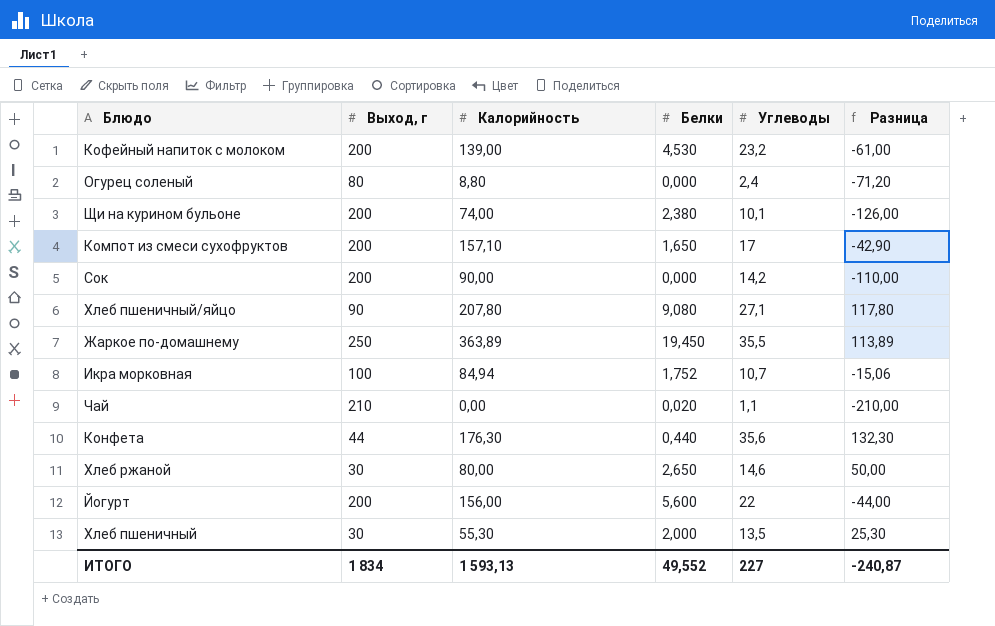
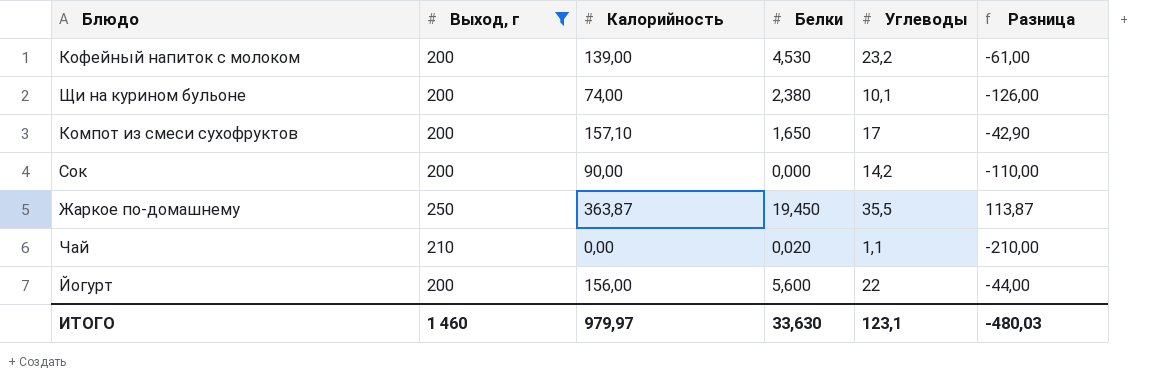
filter: none -> Выход, г >= 200
Жаркое по-домашнему | Калорийность: 363,89 -> 363,87
Жаркое по-домашнему | Разница: 113,89 -> 113,87
ИТОГО | Выход, г: 1 834 -> 1 460
ИТОГО | Калорийность: 1 593,13 -> 979,97
ИТОГО | Белки: 49,552 -> 33,630
ИТОГО | Углеводы: 227 -> 123,1
ИТОГО | Разница: -240,87 -> -480,03

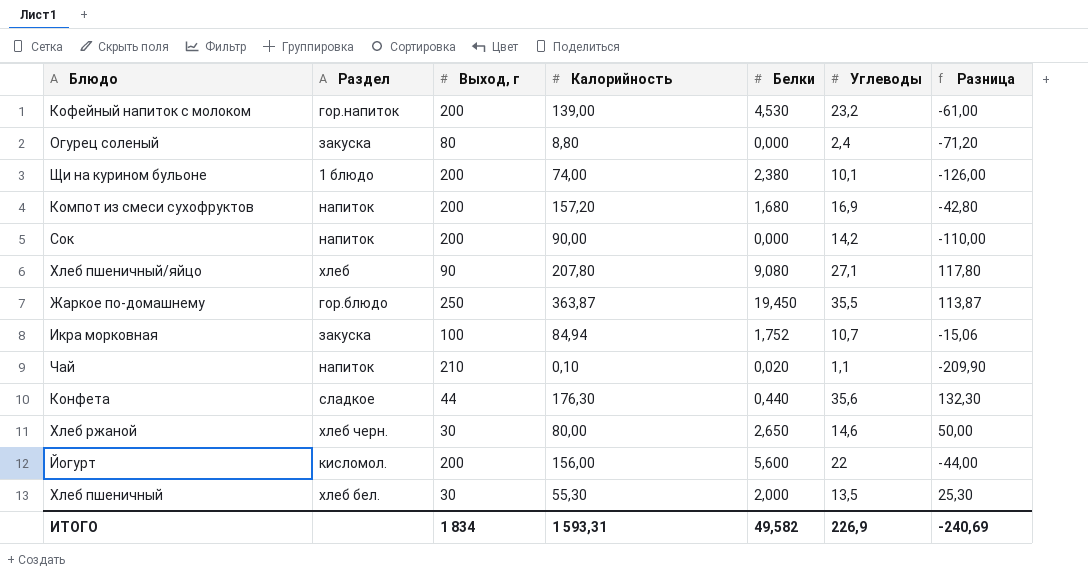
filter: Выход, г >= 200 -> none
column Раздел | position: none -> 2
Компот из смеси сухофруктов | Калорийность: 157,10 -> 157,20
Компот из смеси сухофруктов | Белки: 1,650 -> 1,680
Компот из смеси сухофруктов | Углеводы: 17 -> 16,9
Компот из смеси сухофруктов | Разница: -42,90 -> -42,80
Чай | Калорийность: 0,00 -> 0,10
Чай | Разница: -210,00 -> -209,90
ИТОГО | Выход, г: 1 460 -> 1 834
ИТОГО | Калорийность: 979,97 -> 1 593,31
ИТОГО | Белки: 33,630 -> 49,582
ИТОГО | Углеводы: 123,1 -> 226,9
ИТОГО | Разница: -480,03 -> -240,69

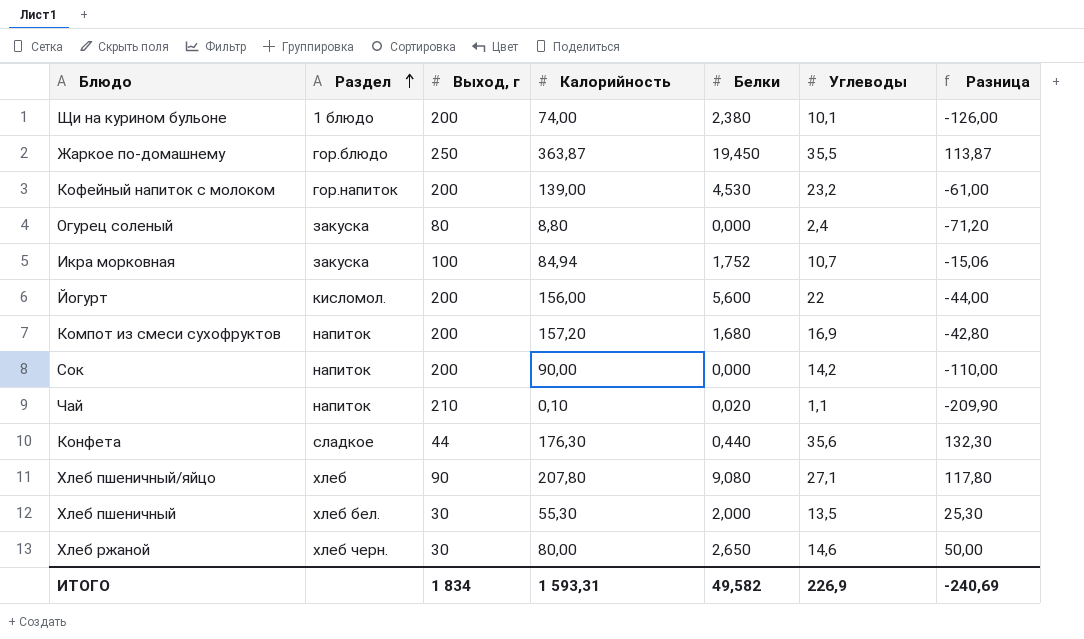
row order: none -> Раздел ascending

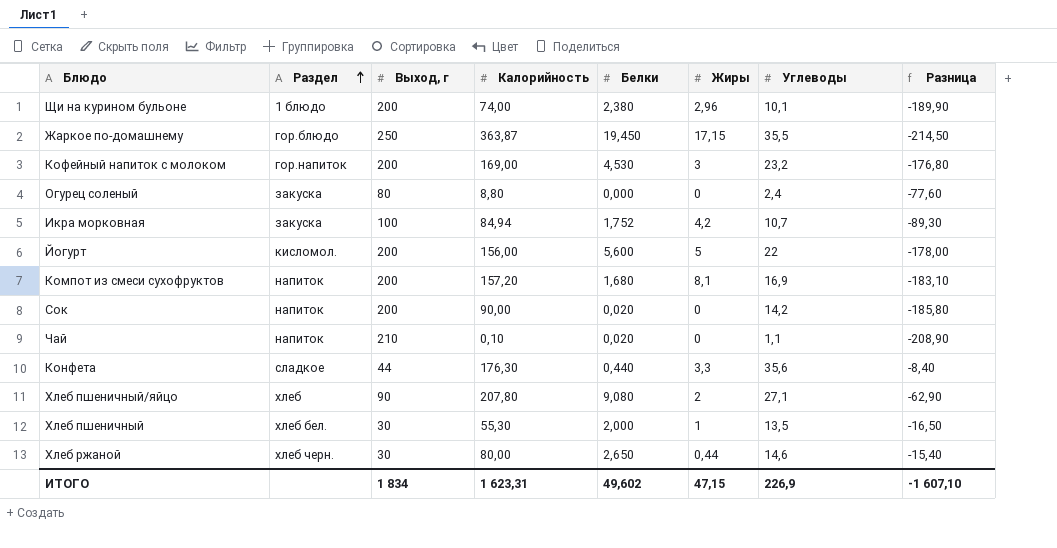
column Жиры | position: none -> 6
column Разница | formula: [Калорийность] - [Выход, г] -> [Углеводы] - [Выход, г]
Кофейный напиток с молоком | Калорийность: 139,00 -> 169,00
Сок | Белки: 0,000 -> 0,020
ИТОГО | Калорийность: 1 593,31 -> 1 623,31
ИТОГО | Белки: 49,582 -> 49,602
ИТОГО | Разница: -240,69 -> -1 607,10

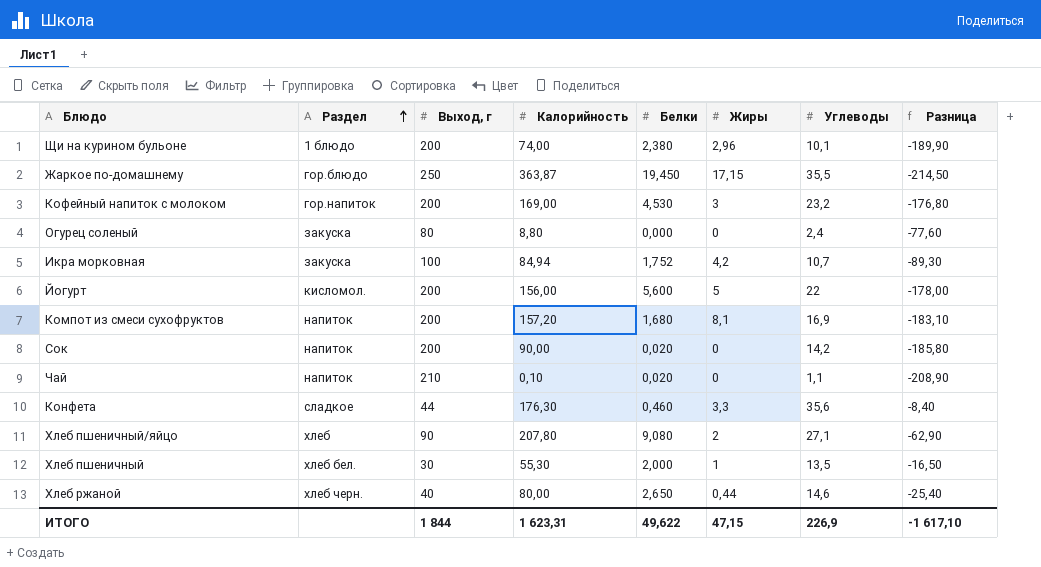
Конфета | Белки: 0,440 -> 0,460
Хлеб ржаной | Выход, г: 30 -> 40
Хлеб ржаной | Разница: -15,40 -> -25,40
ИТОГО | Выход, г: 1 834 -> 1 844
ИТОГО | Белки: 49,602 -> 49,622
ИТОГО | Разница: -1 607,10 -> -1 617,10

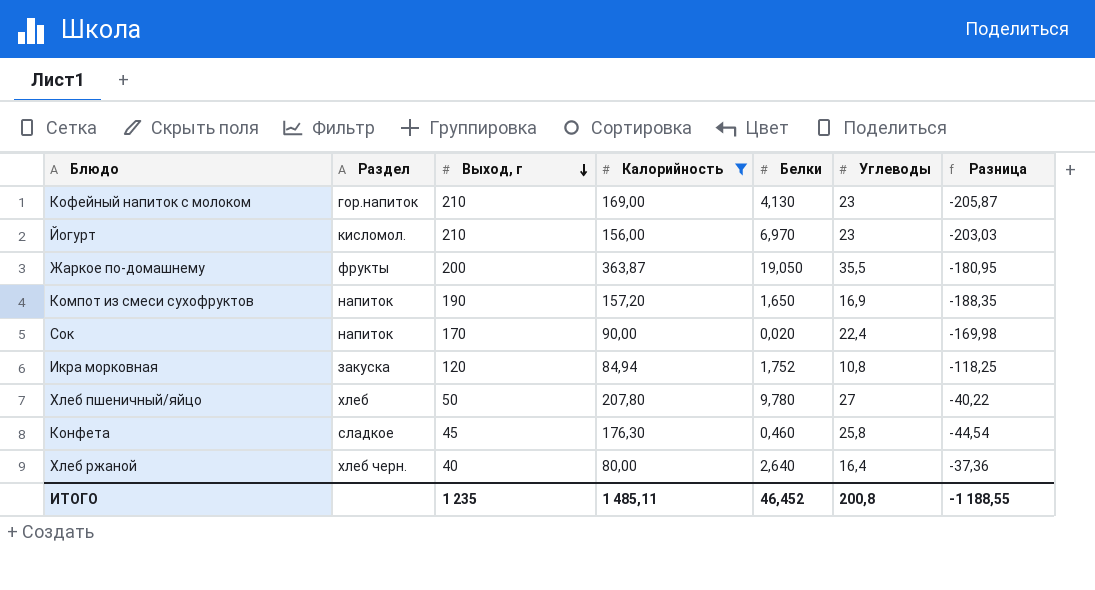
filter: none -> Калорийность >= 80,00
row order: Раздел ascending -> Выход, г descending
column Жиры | position: 6 -> none
column Разница | formula: [Углеводы] - [Выход, г] -> [Белки] - [Выход, г]
Кофейный напиток с молоком | Выход, г: 200 -> 210
Кофейный напиток с молоком | Белки: 4,530 -> 4,130
Кофейный напиток с молоком | Углеводы: 23,2 -> 23
Йогурт | Выход, г: 200 -> 210
Йогурт | Белки: 5,600 -> 6,970
Йогурт | Углеводы: 22 -> 23
Жаркое по-домашнему | Раздел: гор.блюдо -> фрукты
Жаркое по-домашнему | Выход, г: 250 -> 200
Жаркое по-домашнему | Белки: 19,450 -> 19,050
Компот из смеси сухофруктов | Выход, г: 200 -> 190
Компот из смеси сухофруктов | Белки: 1,680 -> 1,650
Сок | Выход, г: 200 -> 170
Сок | Углеводы: 14,2 -> 22,4
Икра морковная | Выход, г: 100 -> 120
Икра морковная | Углеводы: 10,7 -> 10,8
Хлеб пшеничный/яйцо | Выход, г: 90 -> 50
Хлеб пшеничный/яйцо | Белки: 9,080 -> 9,780
Хлеб пшеничный/яйцо | Углеводы: 27,1 -> 27
Конфета | Выход, г: 44 -> 45
Конфета | Углеводы: 35,6 -> 25,8
Хлеб ржаной | Белки: 2,650 -> 2,640
Хлеб ржаной | Углеводы: 14,6 -> 16,4
ИТОГО | Выход, г: 1 844 -> 1 235
ИТОГО | Калорийность: 1 623,31 -> 1 485,11
ИТОГО | Белки: 49,622 -> 46,452
ИТОГО | Углеводы: 226,9 -> 200,8
ИТОГО | Разница: -1 617,10 -> -1 188,55

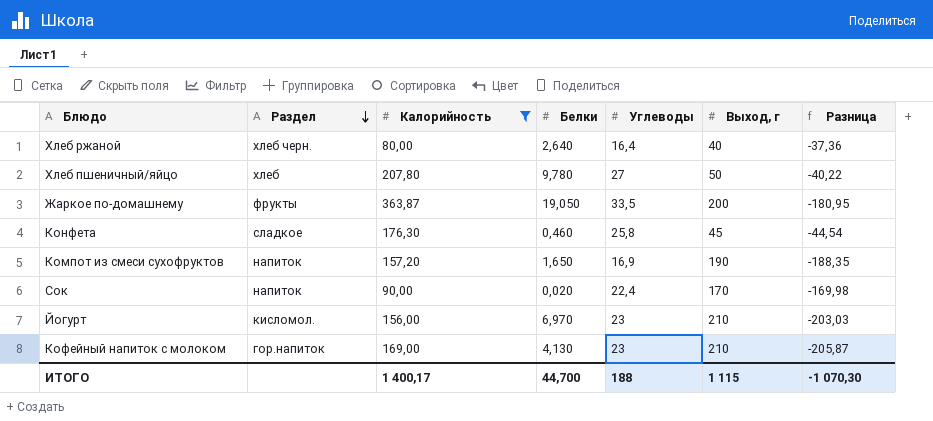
row order: Выход, г descending -> Раздел descending
column Выход, г | position: 3 -> 6
row Икра морковная: закуска | 120 | 84,94 | 1,752 | 10,8 | -118,25 -> none
Жаркое по-домашнему | Углеводы: 35,5 -> 33,5
ИТОГО | Калорийность: 1 485,11 -> 1 400,17
ИТОГО | Белки: 46,452 -> 44,700
ИТОГО | Углеводы: 200,8 -> 188
ИТОГО | Выход, г: 1 235 -> 1 115
ИТОГО | Разница: -1 188,55 -> -1 070,30

